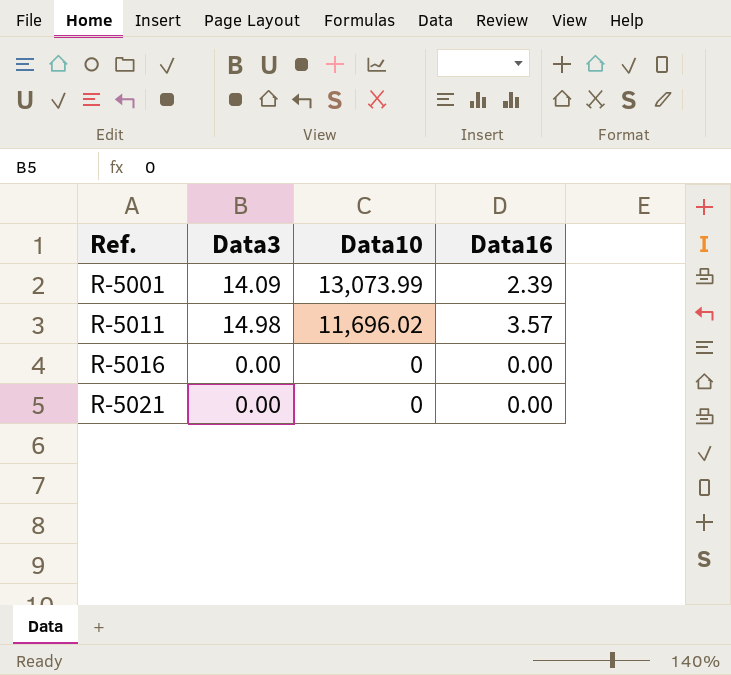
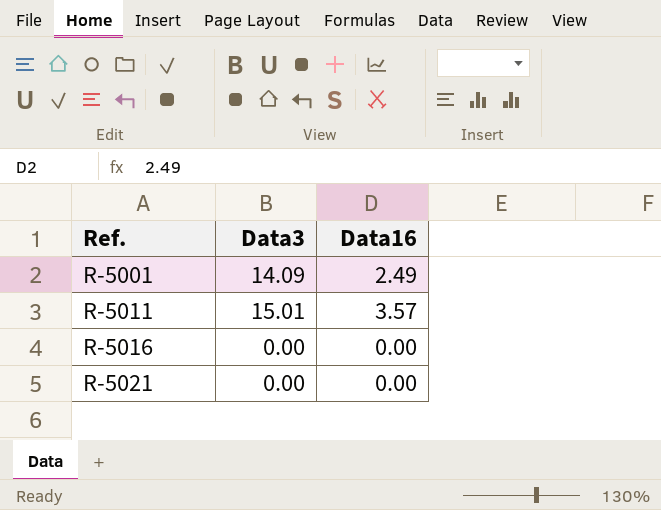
column Data10 | position: 3 -> none
R-5001 | Data16: 2.39 -> 2.49
R-5011 | Data3: 14.98 -> 15.01

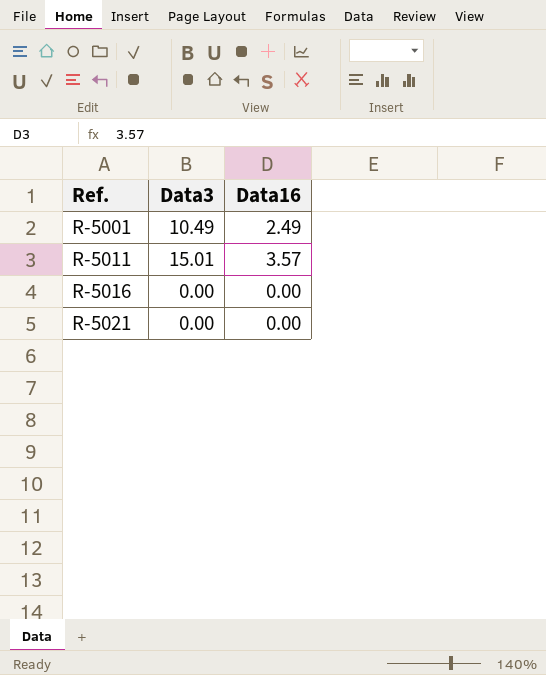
R-5001 | Data3: 14.09 -> 10.49

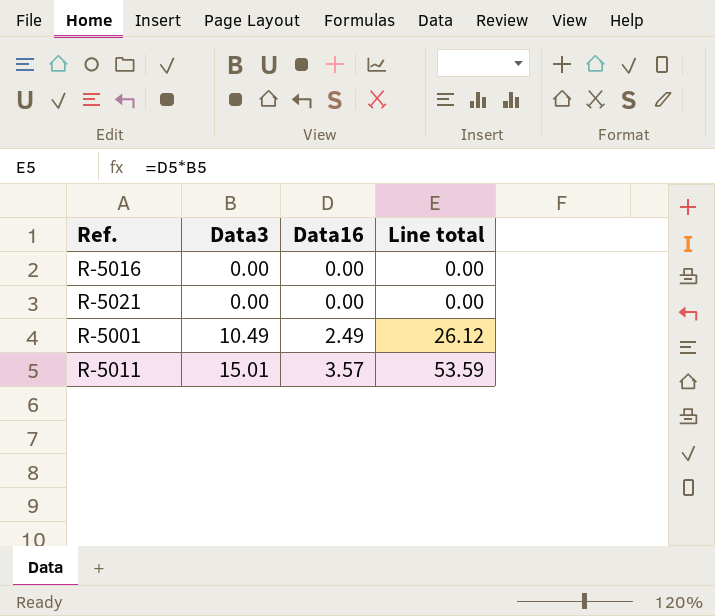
row order: Ref. ascending -> Data3 ascending
column Line total | formula: none -> [Data3] * [Data16]

